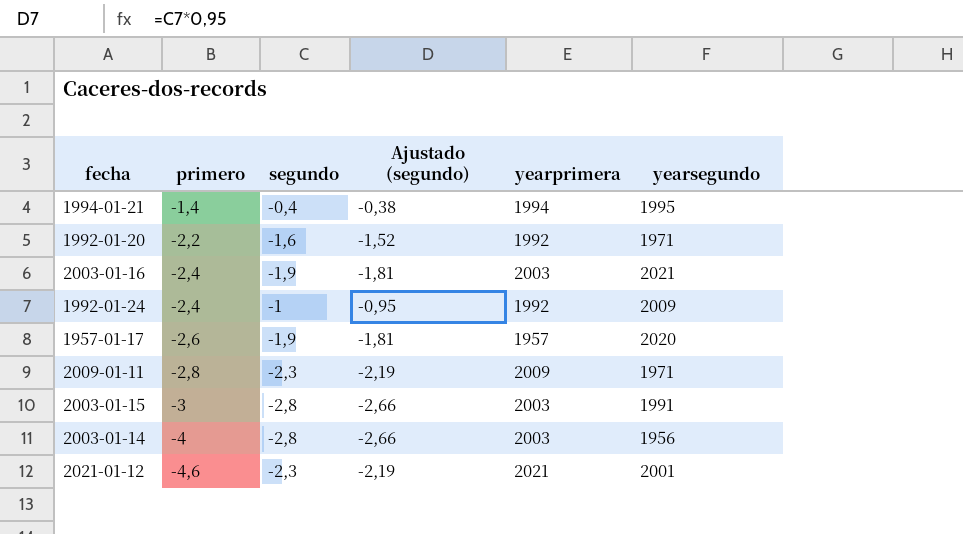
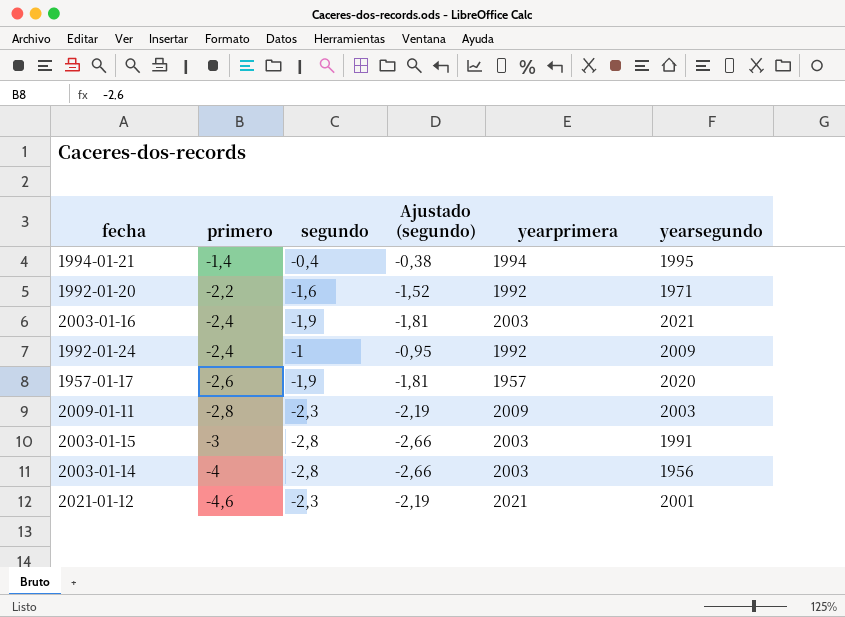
2009-01-11 | yearsegundo: 1971 -> 2003

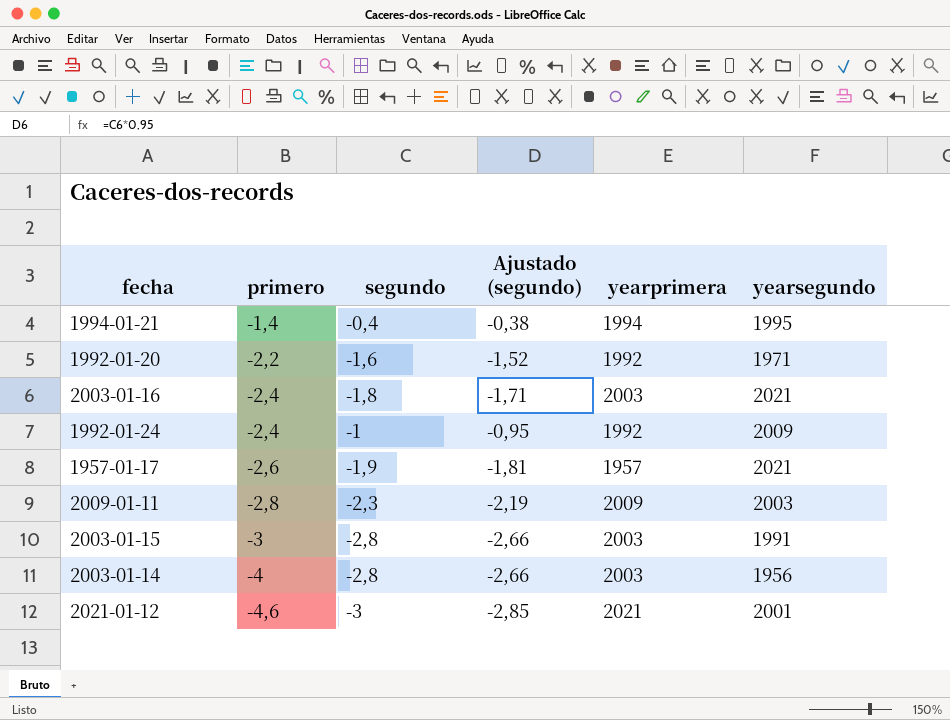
2003-01-16 | segundo: -1,9 -> -1,8
2003-01-16 | Ajustado (segundo): -1,81 -> -1,71
1957-01-17 | yearsegundo: 2020 -> 2021
2021-01-12 | segundo: -2,3 -> -3
2021-01-12 | Ajustado (segundo): -2,19 -> -2,85

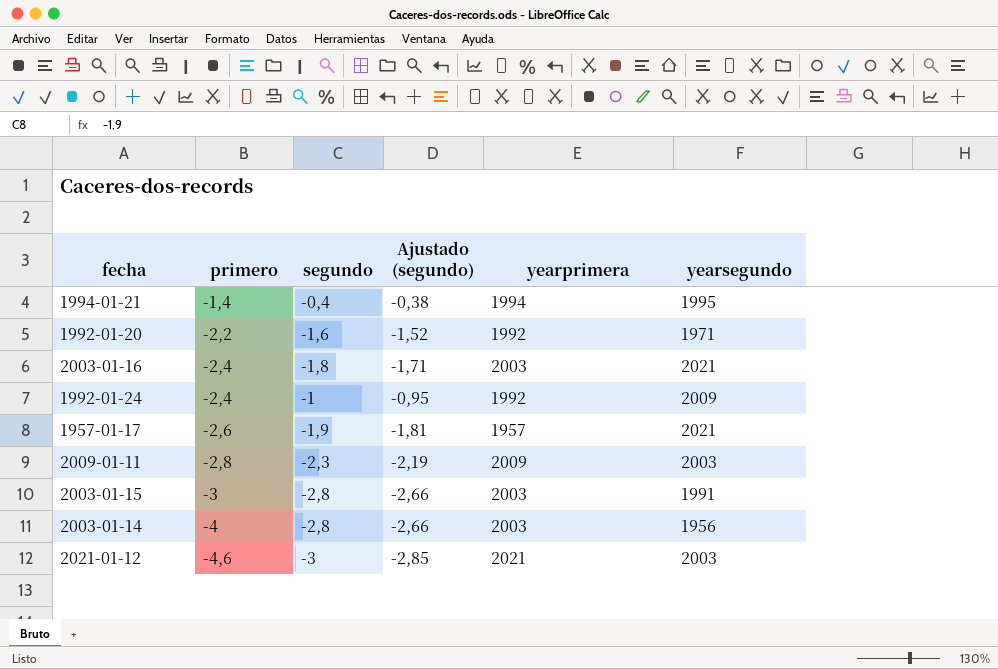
2021-01-12 | yearsegundo: 2001 -> 2003

